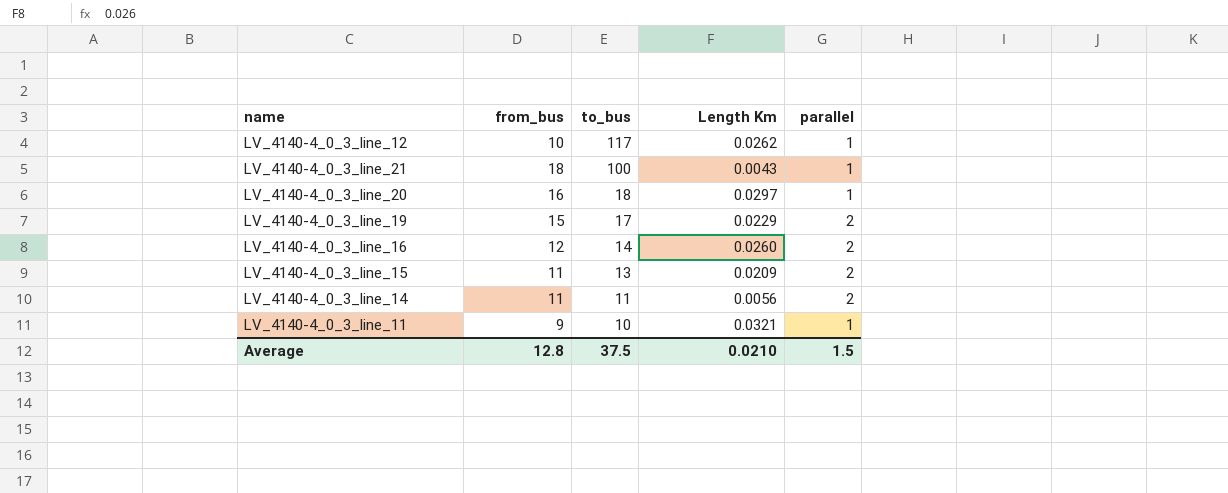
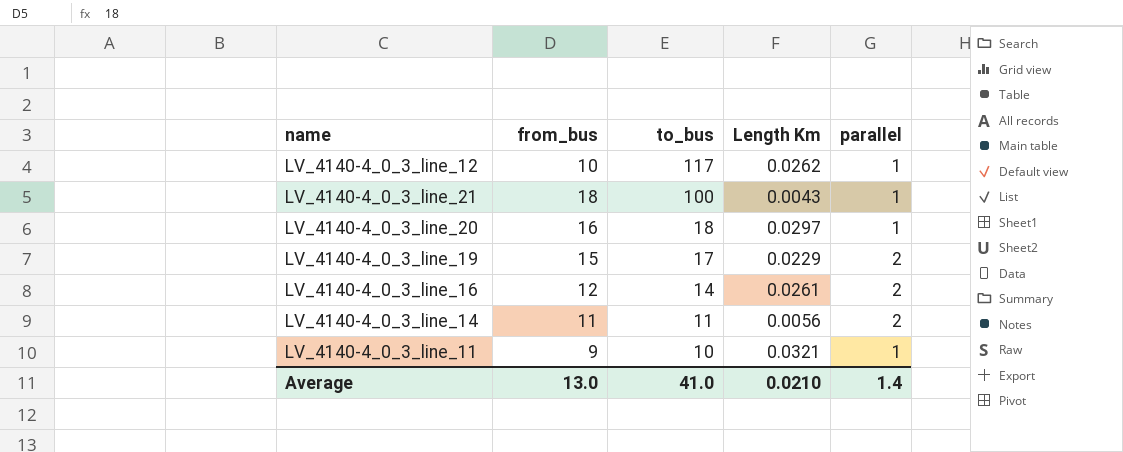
row LV_4140-4_0_3_line_15: 11 | 13 | 0.0209 | 2 -> none
LV_4140-4_0_3_line_16 | Length Km: 0.0260 -> 0.0261
Average | from_bus: 12.8 -> 13.0
Average | to_bus: 37.5 -> 41.0
Average | parallel: 1.5 -> 1.4

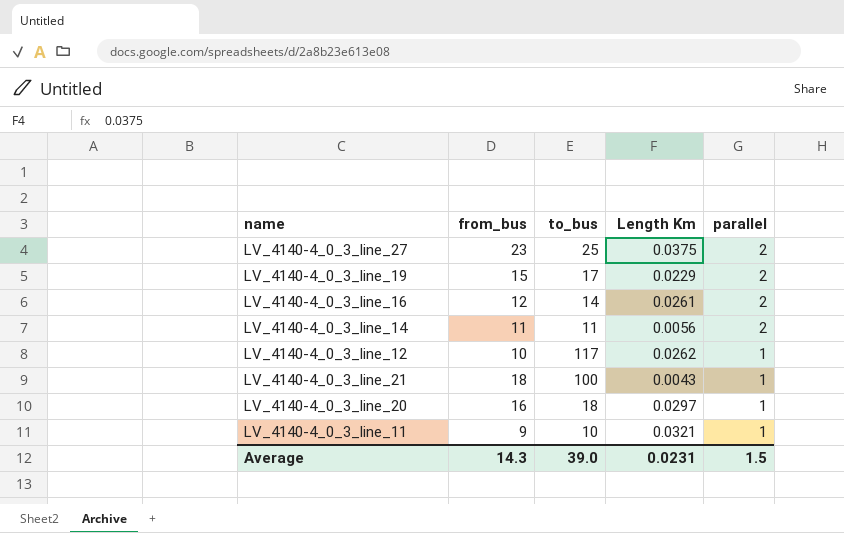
row order: to_bus descending -> parallel descending
row LV_4140-4_0_3_line_27: none -> 23 | 25 | 0.0375 | 2
Average | from_bus: 13.0 -> 14.3
Average | to_bus: 41.0 -> 39.0
Average | Length Km: 0.0210 -> 0.0231
Average | parallel: 1.4 -> 1.5

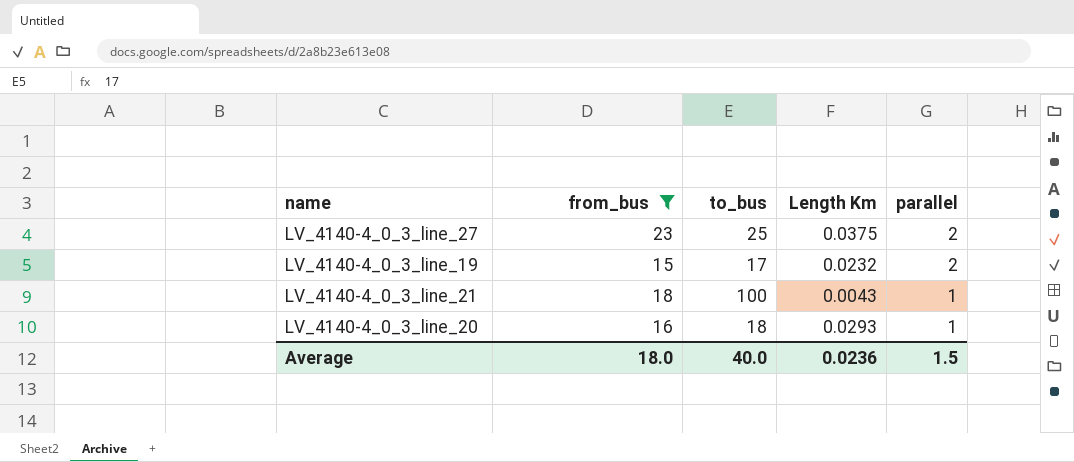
filter: none -> from_bus >= 15
LV_4140-4_0_3_line_19 | Length Km: 0.0229 -> 0.0232
LV_4140-4_0_3_line_20 | Length Km: 0.0297 -> 0.0293
Average | from_bus: 14.3 -> 18.0
Average | to_bus: 39.0 -> 40.0
Average | Length Km: 0.0231 -> 0.0236

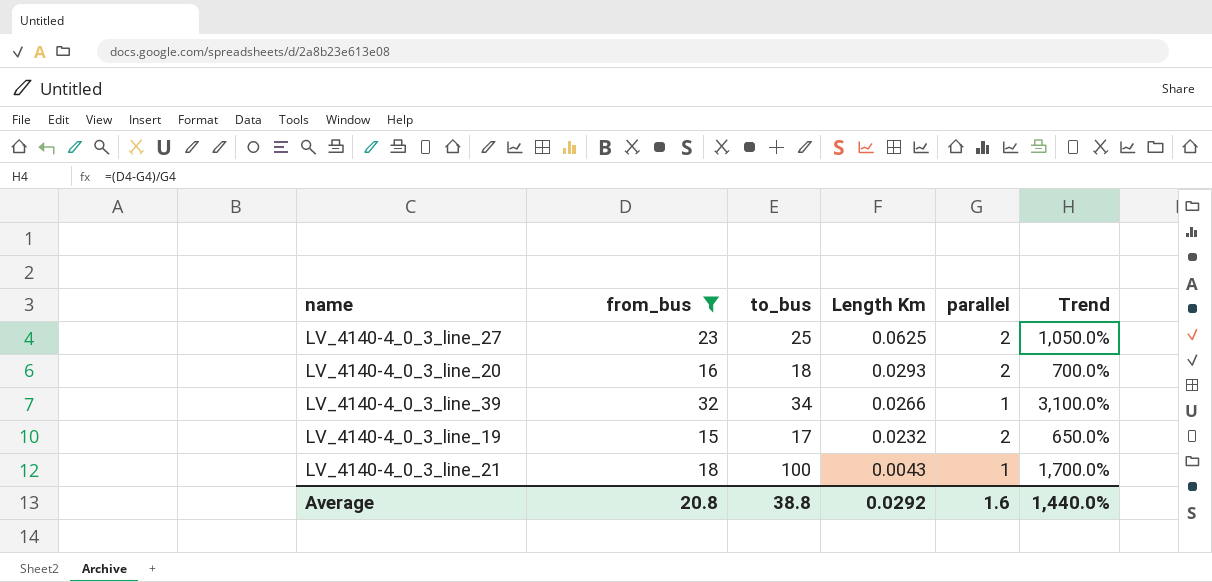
row order: parallel descending -> Length Km descending
column Trend | formula: none -> ([from_bus] - [parallel]) / [parallel]
LV_4140-4_0_3_line_27 | Length Km: 0.0375 -> 0.0625
LV_4140-4_0_3_line_20 | parallel: 1 -> 2
row LV_4140-4_0_3_line_39: none -> 32 | 34 | 0.0266 | 1 | 3,100.0%
Average | from_bus: 18.0 -> 20.8
Average | to_bus: 40.0 -> 38.8
Average | Length Km: 0.0236 -> 0.0292
Average | parallel: 1.5 -> 1.6

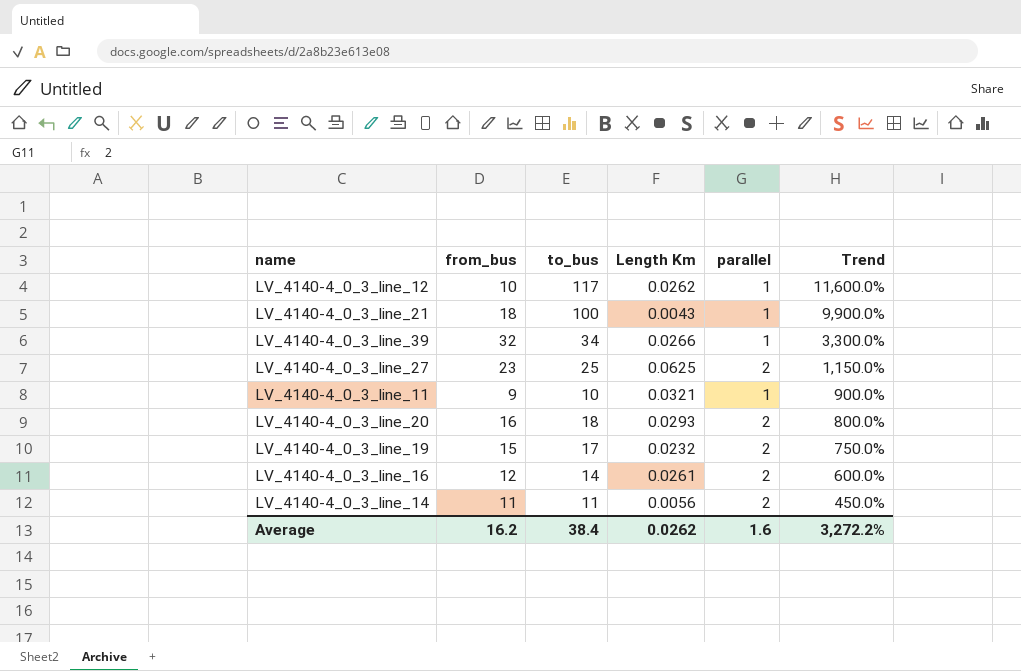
filter: from_bus >= 15 -> none
row order: Length Km descending -> Trend descending
column Trend | formula: ([from_bus] - [parallel]) / [parallel] -> ([to_bus] - [parallel]) / [parallel]
Average | from_bus: 20.8 -> 16.2
Average | to_bus: 38.8 -> 38.4
Average | Length Km: 0.0292 -> 0.0262
Average | Trend: 1,440.0% -> 3,272.2%

